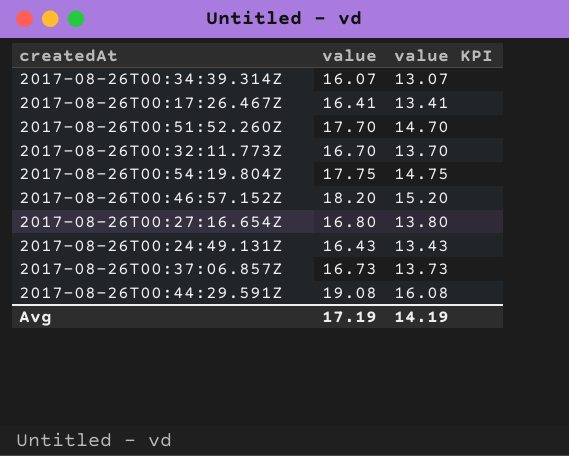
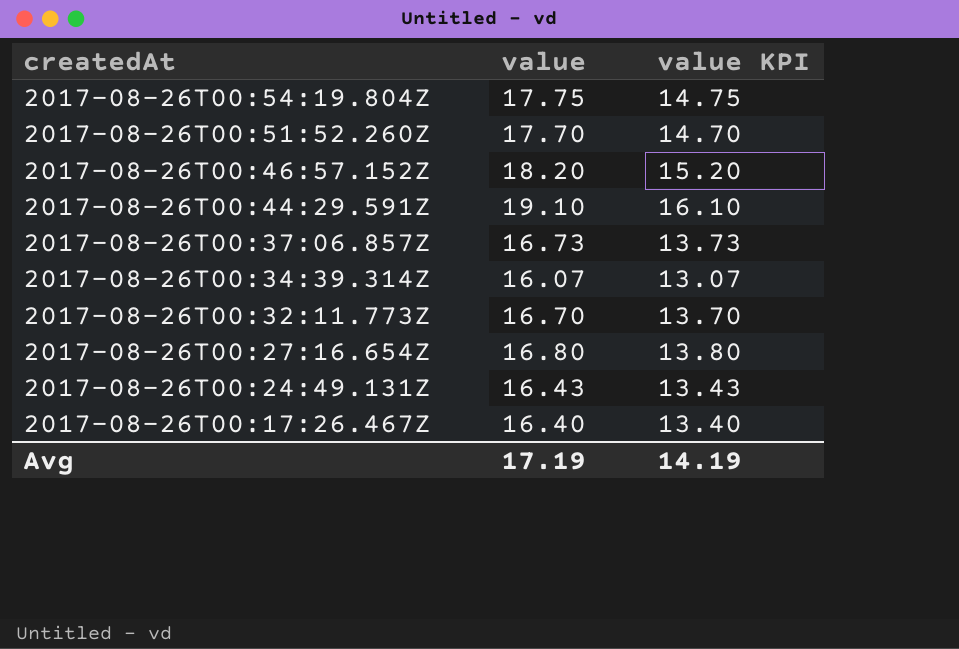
row order: none -> createdAt descending
2017-08-26T00:44:29.591Z | value: 19.08 -> 19.10
2017-08-26T00:44:29.591Z | value KPI: 16.08 -> 16.10
2017-08-26T00:17:26.467Z | value: 16.41 -> 16.40
2017-08-26T00:17:26.467Z | value KPI: 13.41 -> 13.40

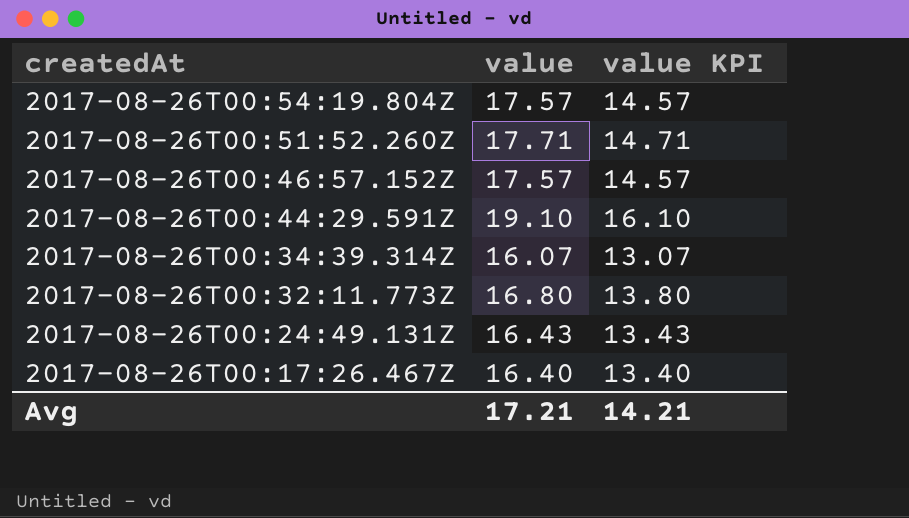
row 2017-08-26T00:37:06.857Z: 16.73 | 13.73 -> none
row 2017-08-26T00:27:16.654Z: 16.80 | 13.80 -> none
2017-08-26T00:54:19.804Z | value: 17.75 -> 17.57
2017-08-26T00:54:19.804Z | value KPI: 14.75 -> 14.57
2017-08-26T00:51:52.260Z | value: 17.70 -> 17.71
2017-08-26T00:51:52.260Z | value KPI: 14.70 -> 14.71
2017-08-26T00:46:57.152Z | value: 18.20 -> 17.57
2017-08-26T00:46:57.152Z | value KPI: 15.20 -> 14.57
2017-08-26T00:32:11.773Z | value: 16.70 -> 16.80
2017-08-26T00:32:11.773Z | value KPI: 13.70 -> 13.80
Avg | value: 17.19 -> 17.21
Avg | value KPI: 14.19 -> 14.21

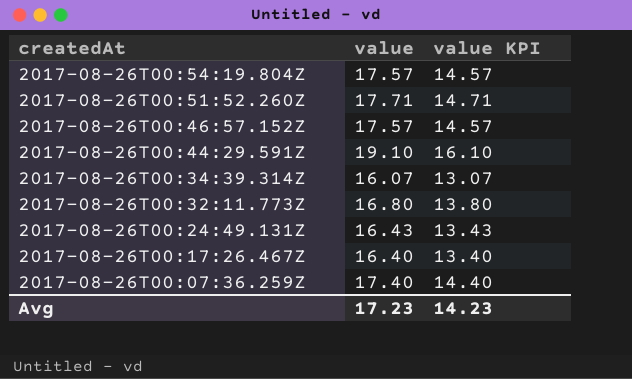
row 2017-08-26T00:07:36.259Z: none -> 17.40 | 14.40
Avg | value: 17.21 -> 17.23
Avg | value KPI: 14.21 -> 14.23

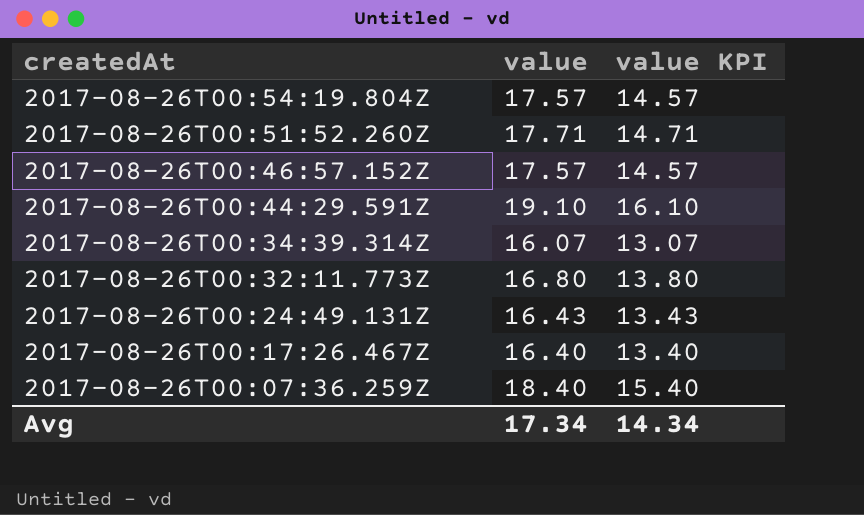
2017-08-26T00:07:36.259Z | value: 17.40 -> 18.40
2017-08-26T00:07:36.259Z | value KPI: 14.40 -> 15.40
Avg | value: 17.23 -> 17.34
Avg | value KPI: 14.23 -> 14.34

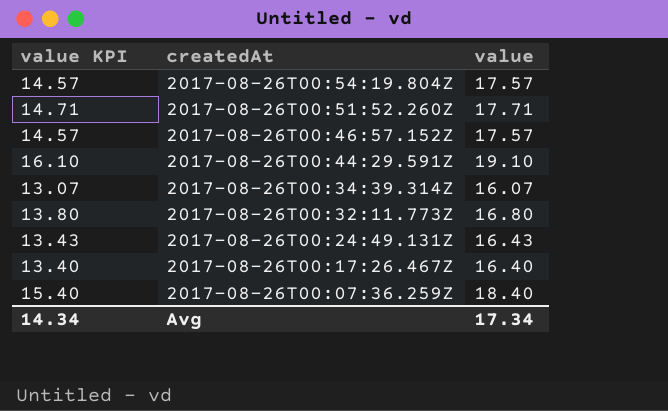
column value KPI | position: 3 -> 1

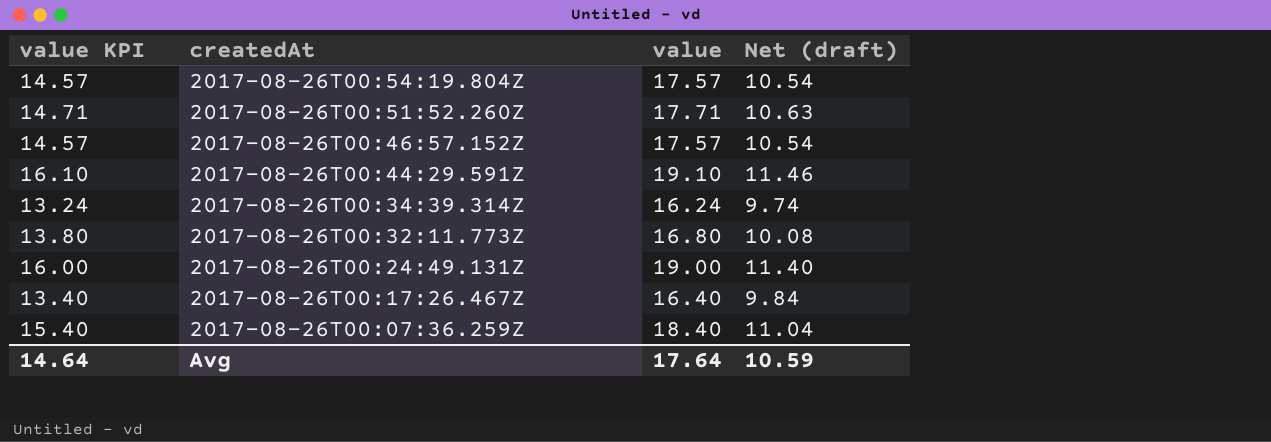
column Net (draft) | formula: none -> [value] * 0.6
2017-08-26T00:34:39.314Z | value KPI: 13.07 -> 13.24
2017-08-26T00:34:39.314Z | value: 16.07 -> 16.24
2017-08-26T00:24:49.131Z | value KPI: 13.43 -> 16.00
2017-08-26T00:24:49.131Z | value: 16.43 -> 19.00
Avg | value KPI: 14.34 -> 14.64
Avg | value: 17.34 -> 17.64

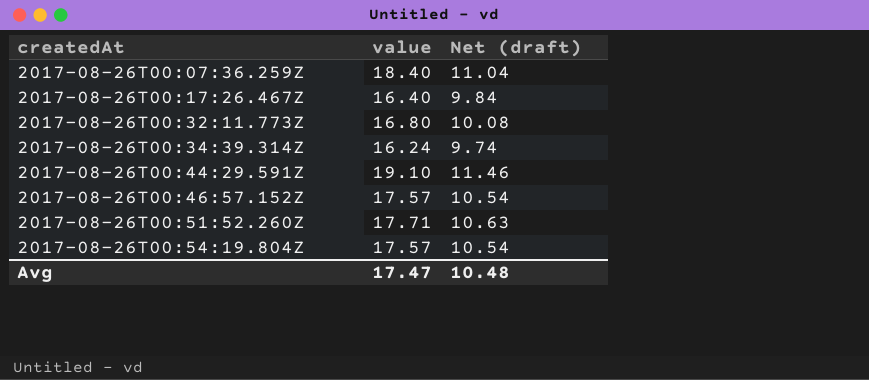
row order: createdAt descending -> createdAt ascending
column value KPI | formula: [value] - 3 -> none
row 2017-08-26T00:24:49.131Z: 16.00 | 19.00 | 11.40 -> none
Avg | value: 17.64 -> 17.47
Avg | Net (draft): 10.59 -> 10.48

